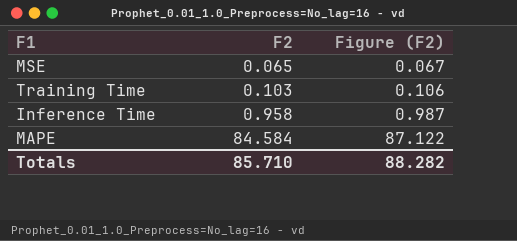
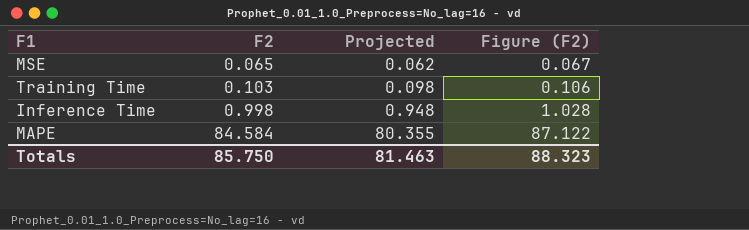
column Projected | formula: none -> [F2] * 0.95
Inference Time | F2: 0.958 -> 0.998
Inference Time | Figure (F2): 0.987 -> 1.028
Totals | F2: 85.710 -> 85.750
Totals | Figure (F2): 88.282 -> 88.323

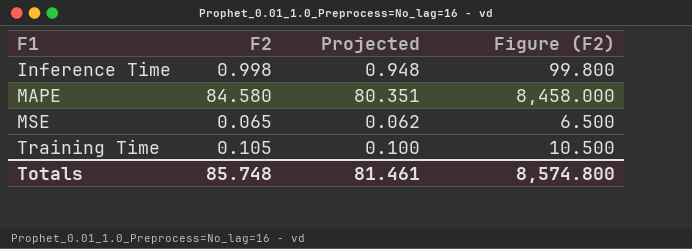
row order: F2 ascending -> F1 ascending
column Figure (F2) | formula: [F2] * 1.03 -> [F2] * 100
MAPE | F2: 84.584 -> 84.580
MAPE | Projected: 80.355 -> 80.351
Training Time | F2: 0.103 -> 0.105
Training Time | Projected: 0.098 -> 0.100
Totals | F2: 85.750 -> 85.748
Totals | Projected: 81.463 -> 81.461
Totals | Figure (F2): 88.323 -> 8,574.800

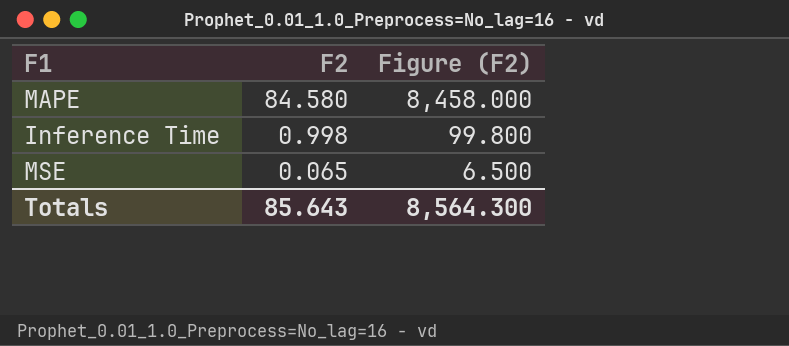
row order: F1 ascending -> F2 descending
column Projected | formula: [F2] * 0.95 -> none
row Training Time: 0.105 | 0.100 | 10.500 -> none
Totals | F2: 85.748 -> 85.643
Totals | Figure (F2): 8,574.800 -> 8,564.300

